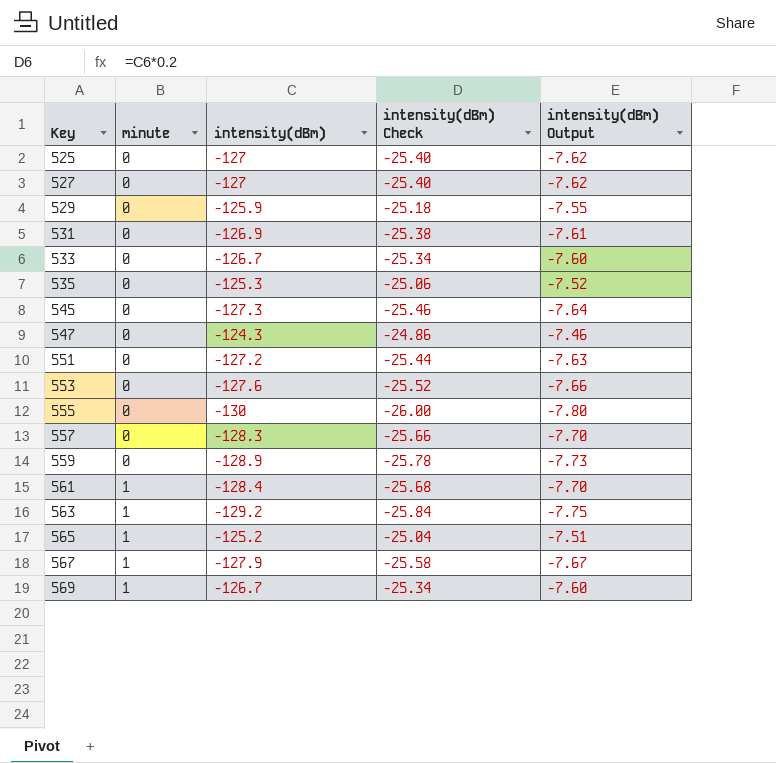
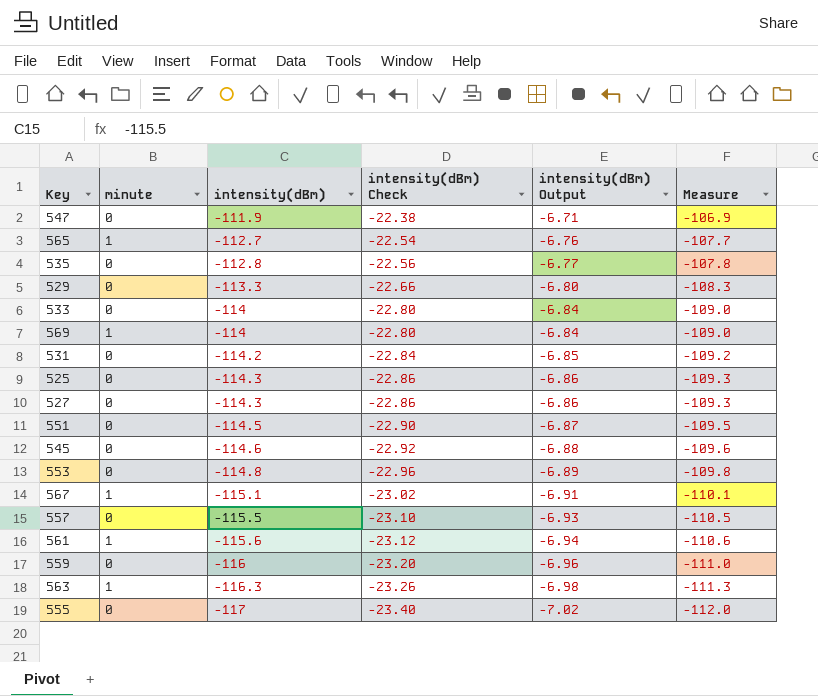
row order: Key ascending -> intensity(dBm) descending
column Measure | formula: none -> [intensity(dBm)] + 5
547 | intensity(dBm): -124.3 -> -111.9
547 | intensity(dBm) Check: -24.86 -> -22.38
547 | intensity(dBm) Output: -7.46 -> -6.71
565 | intensity(dBm): -125.2 -> -112.7
565 | intensity(dBm) Check: -25.04 -> -22.54
565 | intensity(dBm) Output: -7.51 -> -6.76
535 | intensity(dBm): -125.3 -> -112.8
535 | intensity(dBm) Check: -25.06 -> -22.56
535 | intensity(dBm) Output: -7.52 -> -6.77
529 | intensity(dBm): -125.9 -> -113.3
529 | intensity(dBm) Check: -25.18 -> -22.66
529 | intensity(dBm) Output: -7.55 -> -6.80
533 | intensity(dBm): -126.7 -> -114
533 | intensity(dBm) Check: -25.34 -> -22.80
533 | intensity(dBm) Output: -7.60 -> -6.84
569 | intensity(dBm): -126.7 -> -114
569 | intensity(dBm) Check: -25.34 -> -22.80
569 | intensity(dBm) Output: -7.60 -> -6.84
531 | intensity(dBm): -126.9 -> -114.2
531 | intensity(dBm) Check: -25.38 -> -22.84
531 | intensity(dBm) Output: -7.61 -> -6.85
525 | intensity(dBm): -127 -> -114.3
525 | intensity(dBm) Check: -25.40 -> -22.86
525 | intensity(dBm) Output: -7.62 -> -6.86
527 | intensity(dBm): -127 -> -114.3
527 | intensity(dBm) Check: -25.40 -> -22.86
527 | intensity(dBm) Output: -7.62 -> -6.86
551 | intensity(dBm): -127.2 -> -114.5
551 | intensity(dBm) Check: -25.44 -> -22.90
551 | intensity(dBm) Output: -7.63 -> -6.87
545 | intensity(dBm): -127.3 -> -114.6
545 | intensity(dBm) Check: -25.46 -> -22.92
545 | intensity(dBm) Output: -7.64 -> -6.88
553 | intensity(dBm): -127.6 -> -114.8
553 | intensity(dBm) Check: -25.52 -> -22.96
553 | intensity(dBm) Output: -7.66 -> -6.89
567 | intensity(dBm): -127.9 -> -115.1
567 | intensity(dBm) Check: -25.58 -> -23.02
567 | intensity(dBm) Output: -7.67 -> -6.91
557 | intensity(dBm): -128.3 -> -115.5
557 | intensity(dBm) Check: -25.66 -> -23.10
557 | intensity(dBm) Output: -7.70 -> -6.93
561 | intensity(dBm): -128.4 -> -115.6
561 | intensity(dBm) Check: -25.68 -> -23.12
561 | intensity(dBm) Output: -7.70 -> -6.94
559 | intensity(dBm): -128.9 -> -116
559 | intensity(dBm) Check: -25.78 -> -23.20
559 | intensity(dBm) Output: -7.73 -> -6.96
563 | intensity(dBm): -129.2 -> -116.3
563 | intensity(dBm) Check: -25.84 -> -23.26
563 | intensity(dBm) Output: -7.75 -> -6.98
555 | intensity(dBm): -130 -> -117
555 | intensity(dBm) Check: -26.00 -> -23.40
555 | intensity(dBm) Output: -7.80 -> -7.02

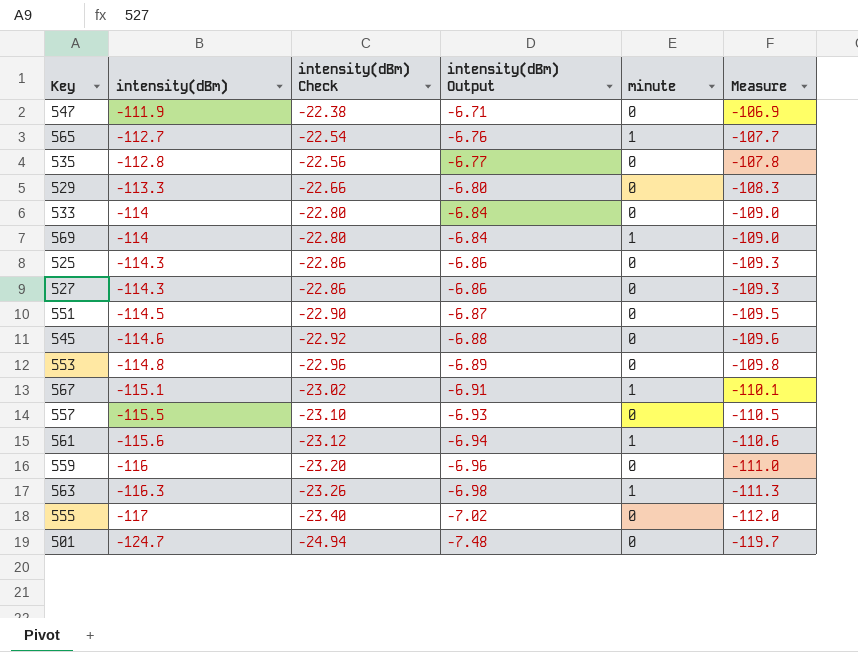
column minute | position: 2 -> 5
row 531: 0 | -114.2 | -22.84 | -6.85 | -109.2 -> none
row 501: none -> -124.7 | -24.94 | -7.48 | 0 | -119.7

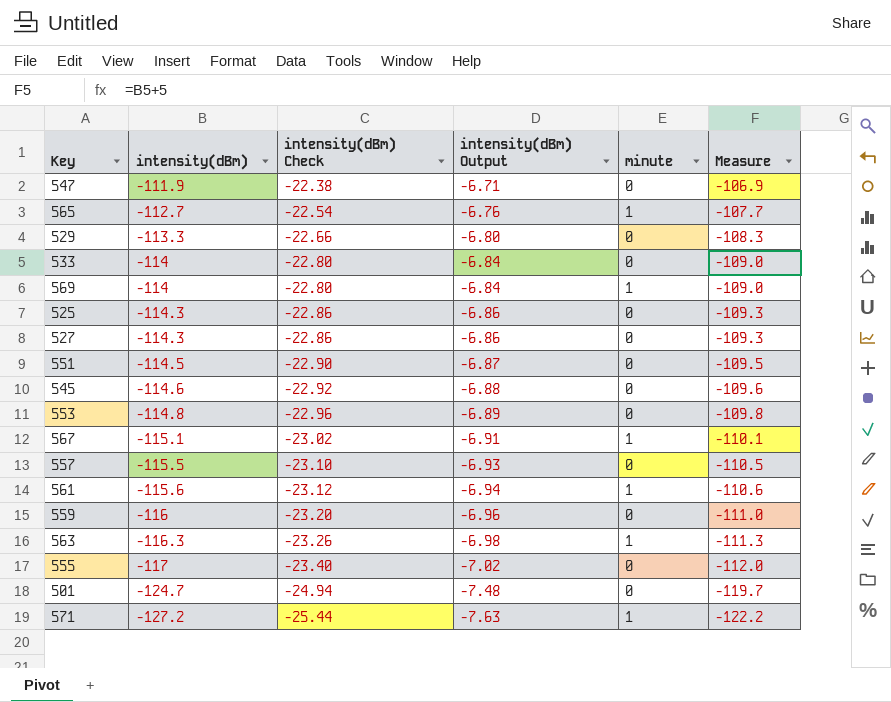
row 535: -112.8 | -22.56 | -6.77 | 0 | -107.8 -> none
row 571: none -> -127.2 | -25.44 | -7.63 | 1 | -122.2

